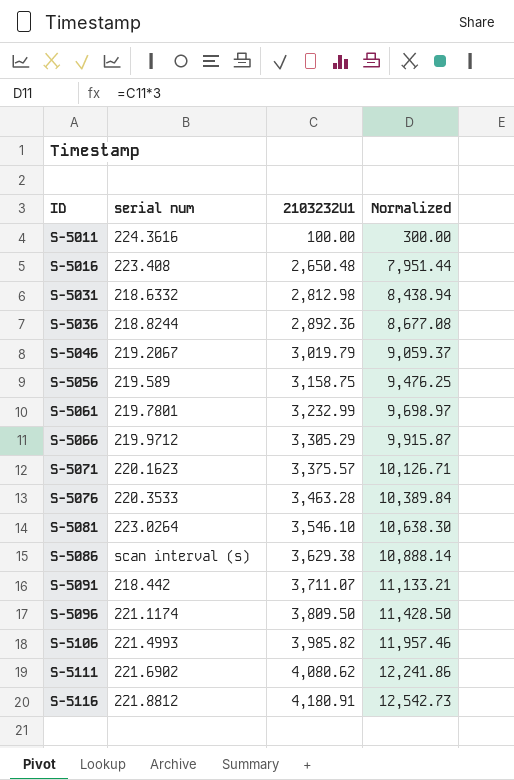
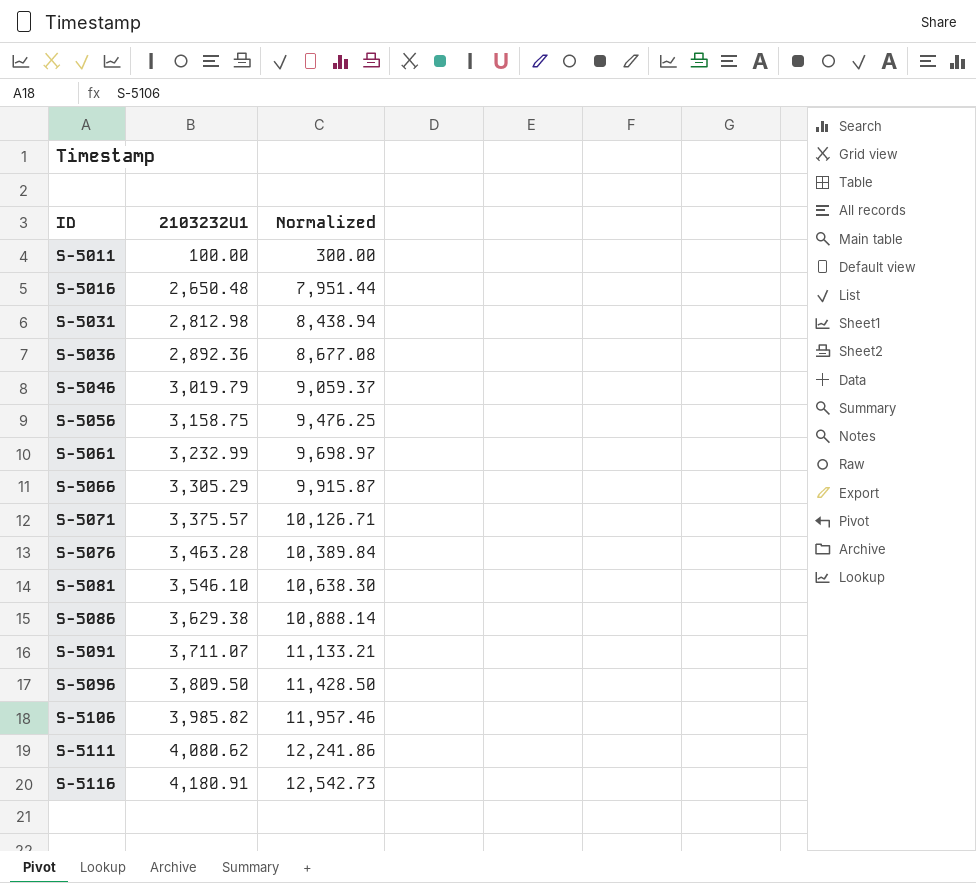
column serial num | position: 2 -> none

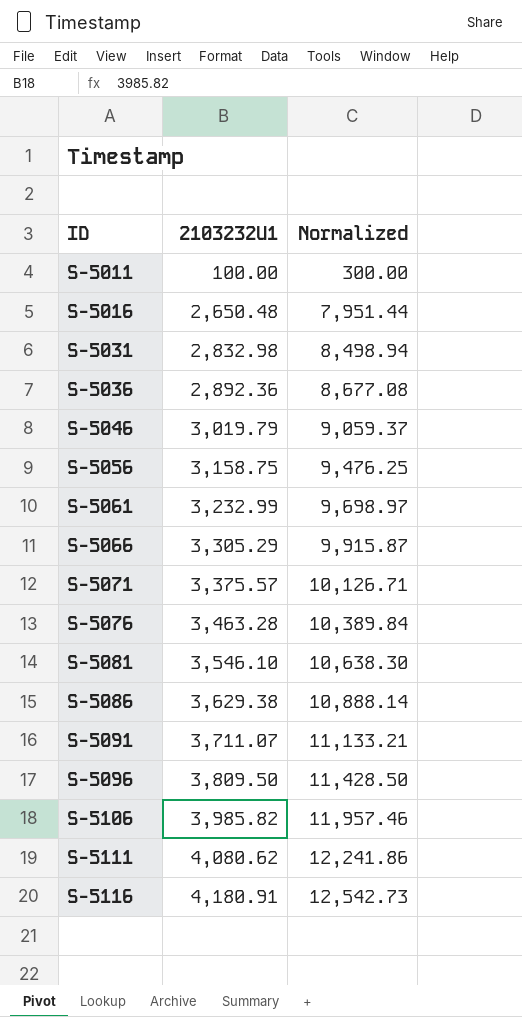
S-5031 | 2103232U1: 2,812.98 -> 2,832.98
S-5031 | Normalized: 8,438.94 -> 8,498.94

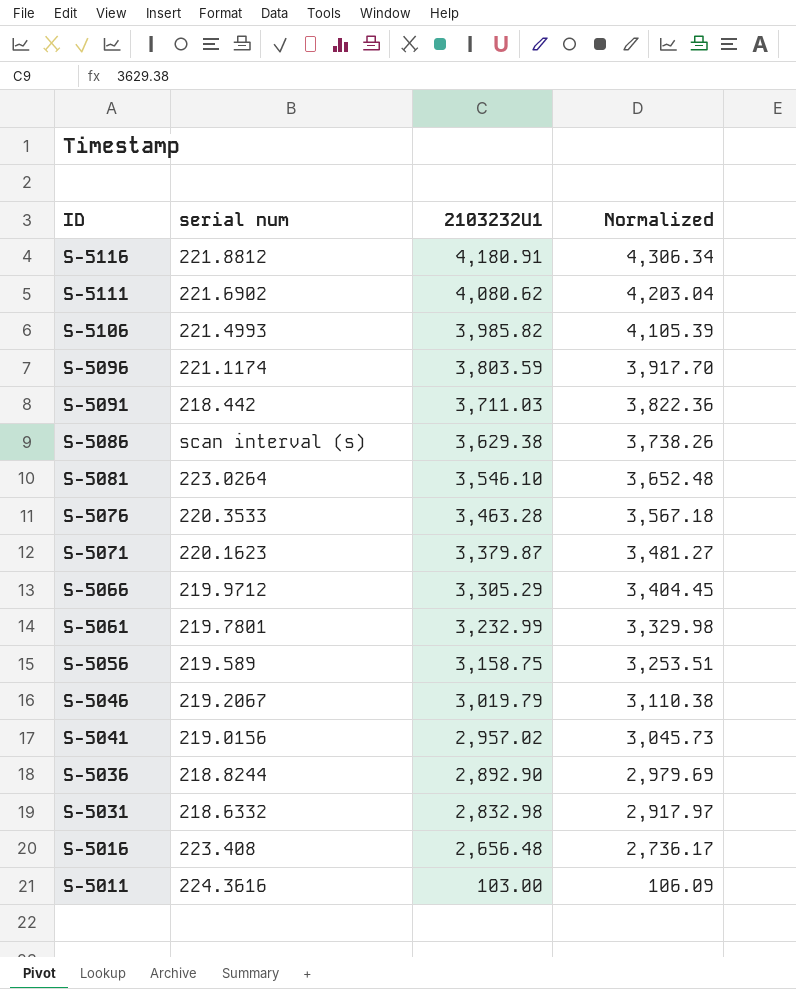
row order: ID ascending -> ID descending
column serial num | position: none -> 2
column Normalized | formula: [2103232U1] * 3 -> [2103232U1] * 1.03
S-5096 | 2103232U1: 3,809.50 -> 3,803.59
S-5091 | 2103232U1: 3,711.07 -> 3,711.03
S-5071 | 2103232U1: 3,375.57 -> 3,379.87
row S-5041: none -> 219.0156 | 2,957.02 | 3,045.73
S-5036 | 2103232U1: 2,892.36 -> 2,892.90
S-5016 | 2103232U1: 2,650.48 -> 2,656.48
S-5011 | 2103232U1: 100.00 -> 103.00

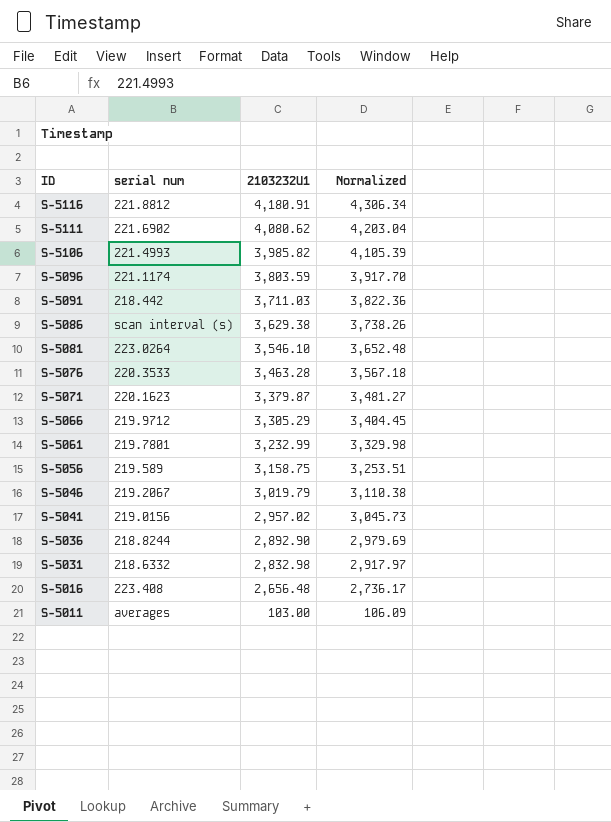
S-5011 | serial num: 224.3616 -> averages

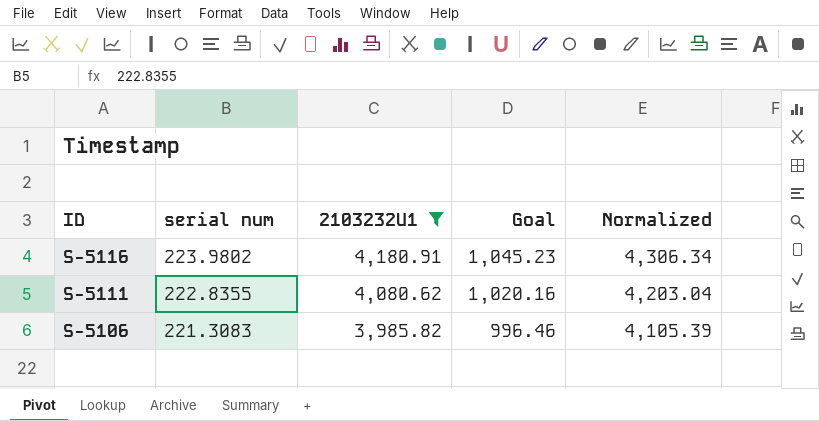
filter: none -> 2103232U1 >= 3,985.82
column Goal | formula: none -> [2103232U1] * 0.25
S-5116 | serial num: 221.8812 -> 223.9802
S-5111 | serial num: 221.6902 -> 222.8355
S-5106 | serial num: 221.4993 -> 221.3083

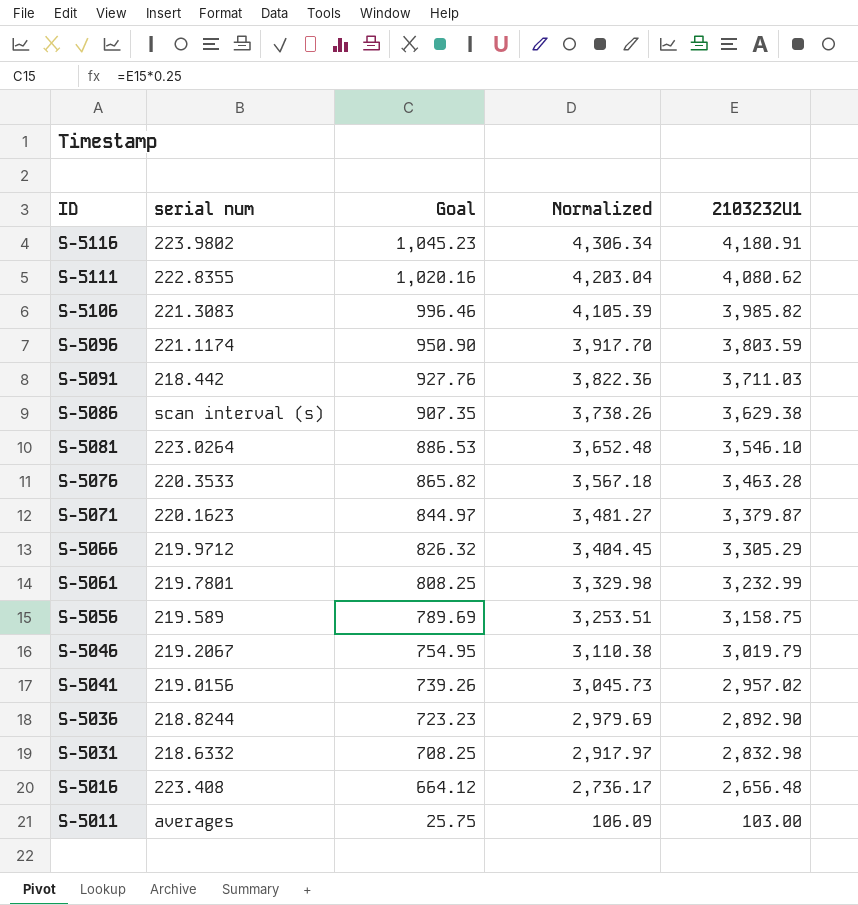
filter: 2103232U1 >= 3,985.82 -> none
column 2103232U1 | position: 3 -> 5

